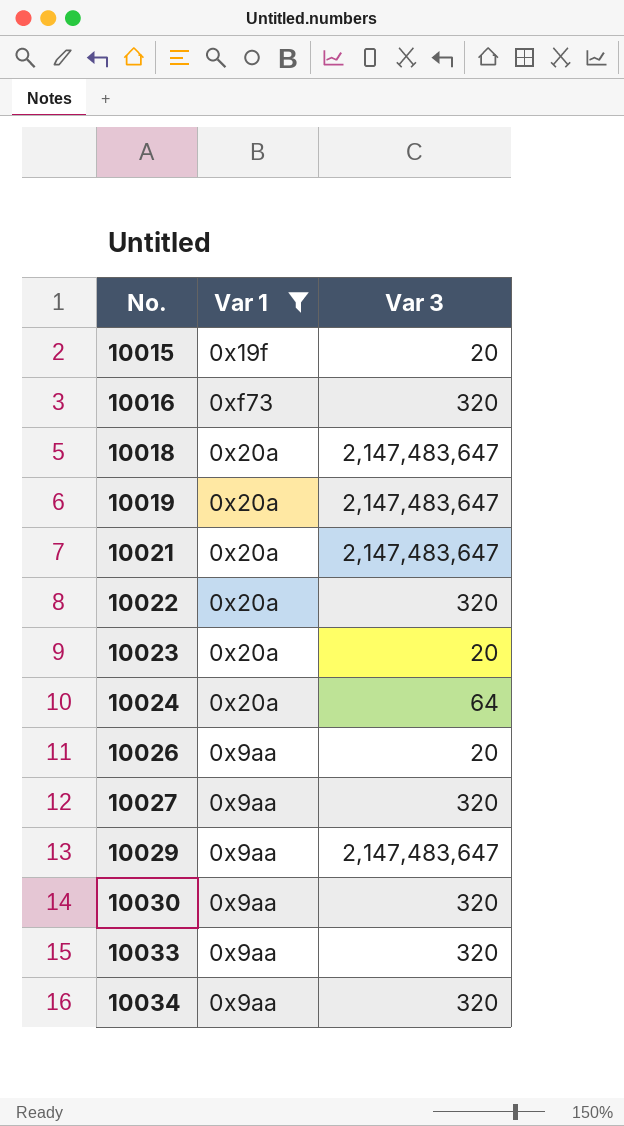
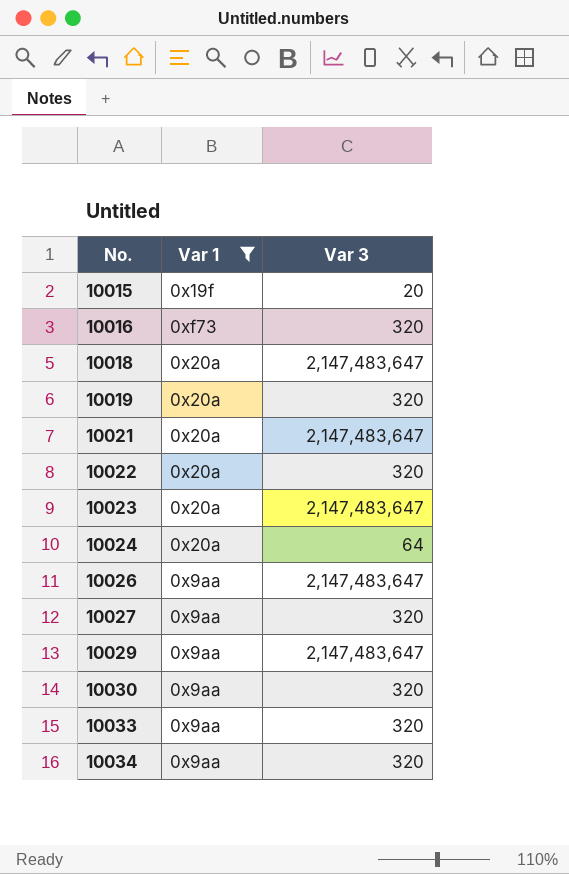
10019 | Var 3: 2,147,483,647 -> 320
10023 | Var 3: 20 -> 2,147,483,647
10026 | Var 3: 20 -> 2,147,483,647

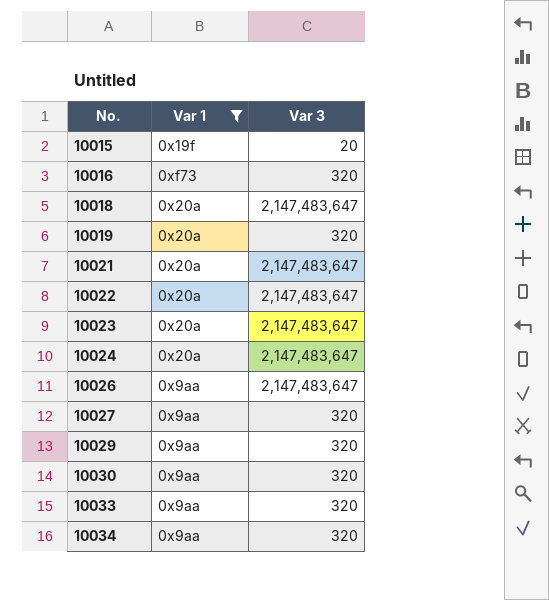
10022 | Var 3: 320 -> 2,147,483,647
10024 | Var 3: 64 -> 2,147,483,647
10029 | Var 3: 2,147,483,647 -> 320

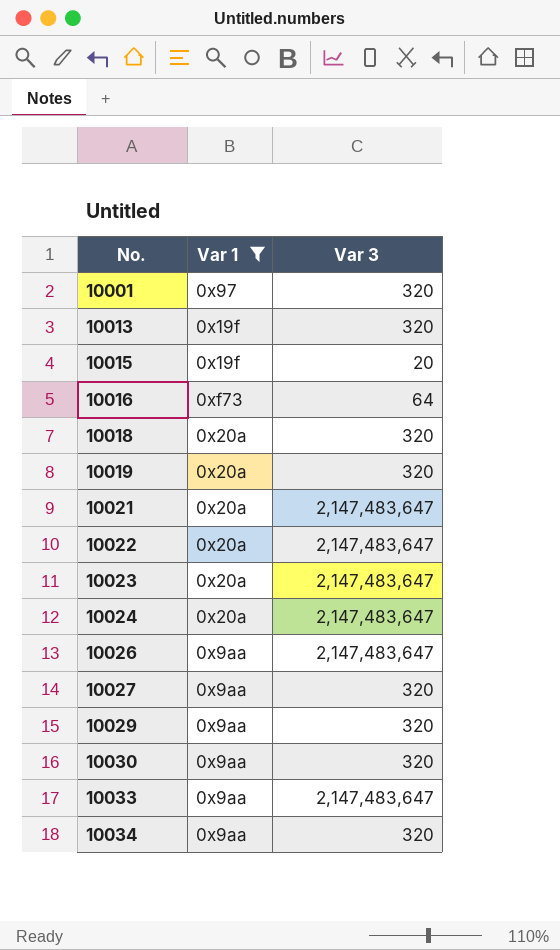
row 10001: none -> 0x97 | 320
row 10013: none -> 0x19f | 320
10016 | Var 3: 320 -> 64
10018 | Var 3: 2,147,483,647 -> 320
10033 | Var 3: 320 -> 2,147,483,647

